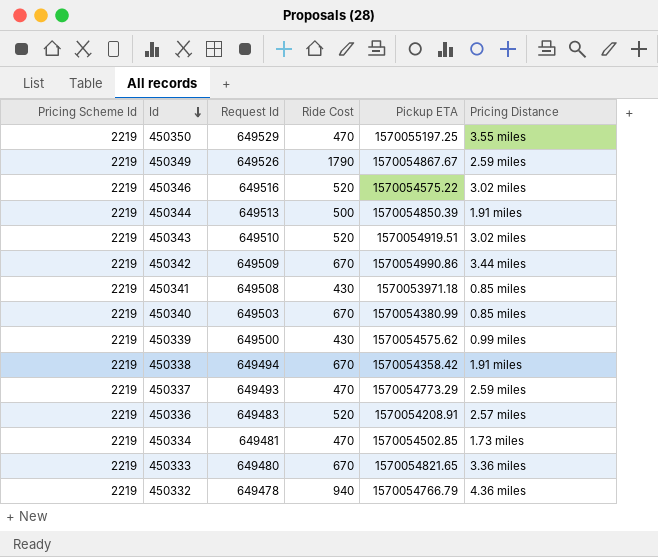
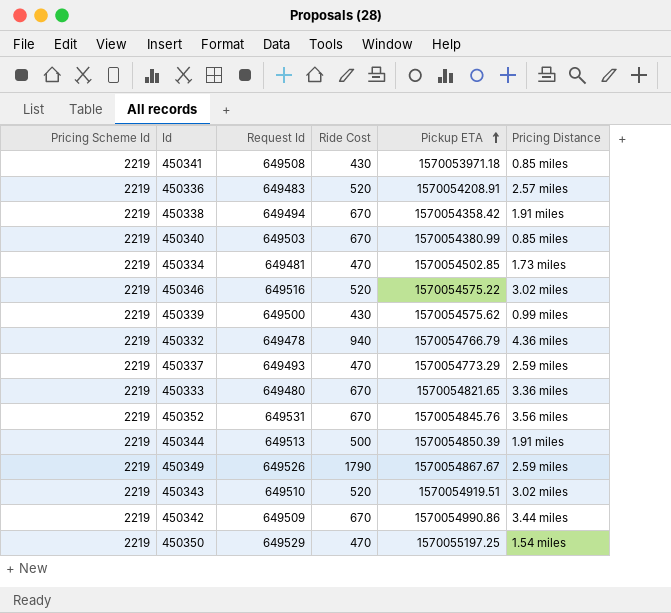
row order: Id descending -> Pickup ETA ascending
row 450352: none -> 2219 | 649531 | 670 | 1570054845.76 | 3.56 miles
450350 | Pricing Distance: 3.55 miles -> 1.54 miles

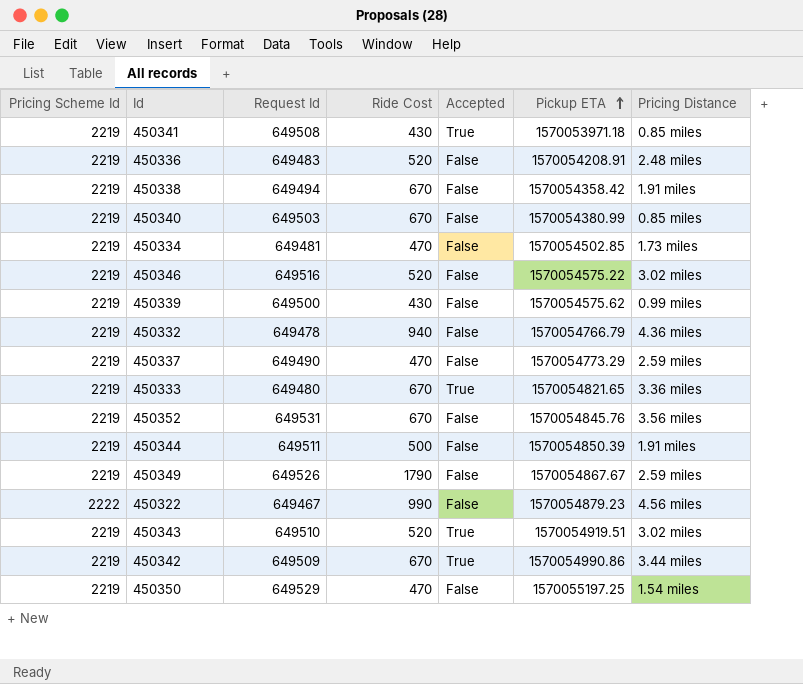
column Accepted | position: none -> 5
450336 | Pricing Distance: 2.57 miles -> 2.48 miles
450337 | Request Id: 649493 -> 649490
450344 | Request Id: 649513 -> 649511
row 450322: none -> 2222 | 649467 | 990 | False | 1570054879.23 | 4.56 miles

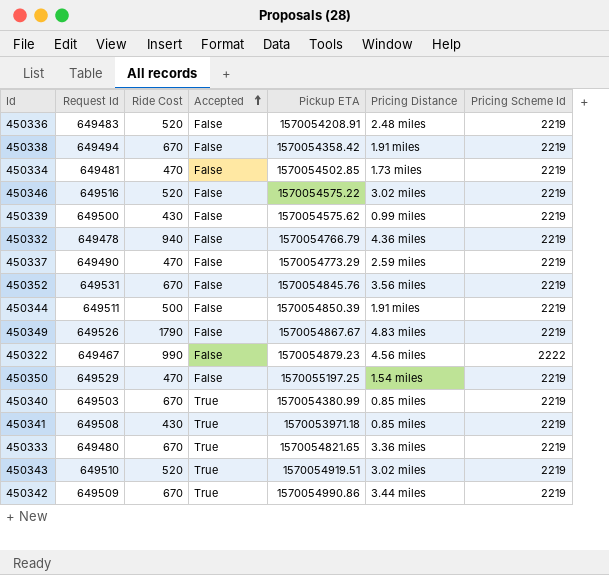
row order: Pickup ETA ascending -> Accepted ascending
column Pricing Scheme Id | position: 1 -> 7
450349 | Pricing Distance: 2.59 miles -> 4.83 miles
450340 | Accepted: False -> True

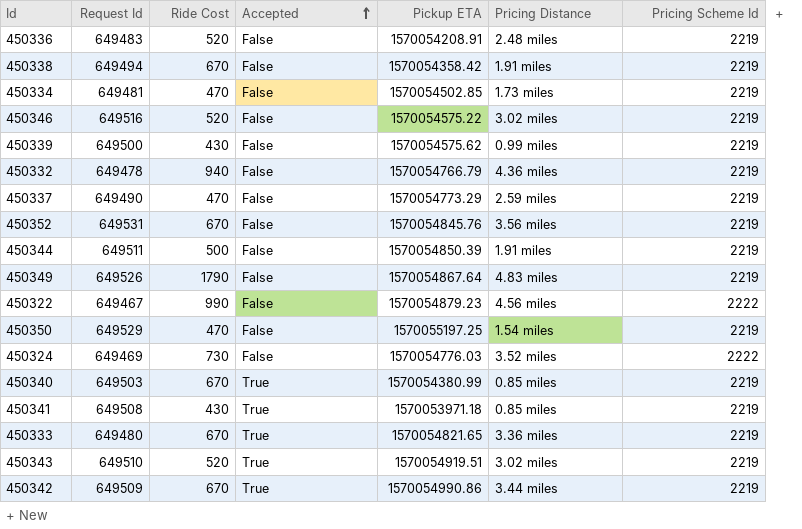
450349 | Pickup ETA: 1570054867.67 -> 1570054867.64
row 450324: none -> 649469 | 730 | False | 1570054776.03 | 3.52 miles | 2222

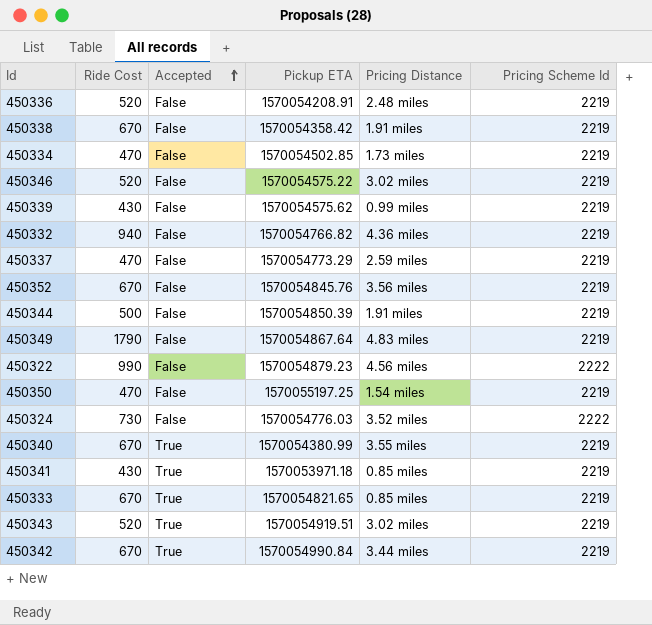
column Request Id | position: 2 -> none
450332 | Pickup ETA: 1570054766.79 -> 1570054766.82
450340 | Pricing Distance: 0.85 miles -> 3.55 miles
450333 | Pricing Distance: 3.36 miles -> 0.85 miles
450342 | Pickup ETA: 1570054990.86 -> 1570054990.84

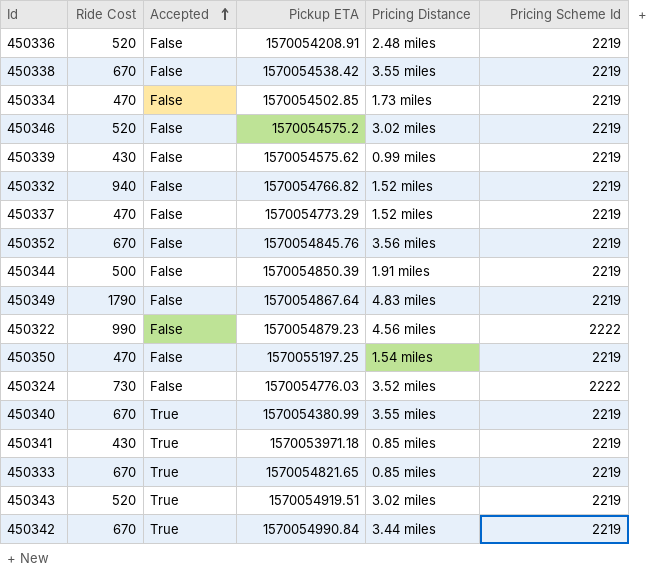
450338 | Pickup ETA: 1570054358.42 -> 1570054538.42
450338 | Pricing Distance: 1.91 miles -> 3.55 miles
450346 | Pickup ETA: 1570054575.22 -> 1570054575.2
450332 | Pricing Distance: 4.36 miles -> 1.52 miles
450337 | Pricing Distance: 2.59 miles -> 1.52 miles

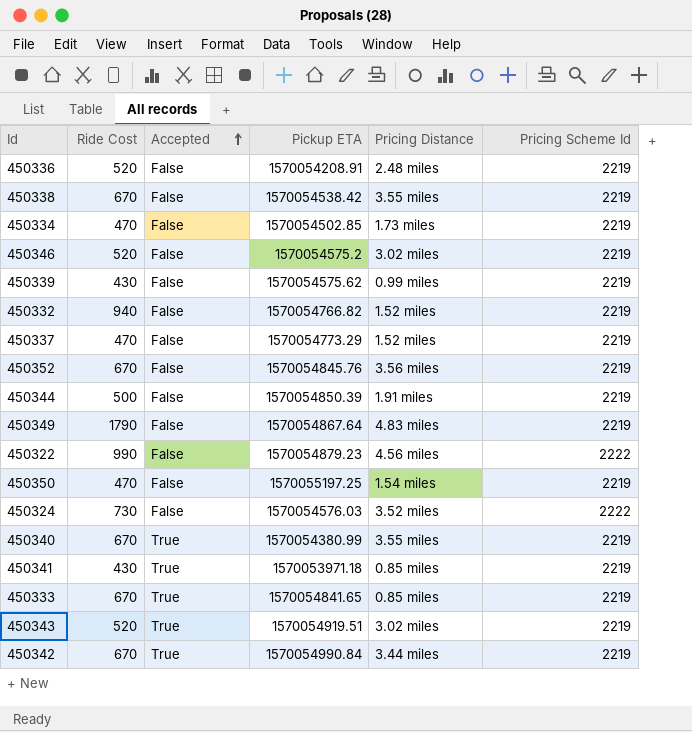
450324 | Pickup ETA: 1570054776.03 -> 1570054576.03
450333 | Pickup ETA: 1570054821.65 -> 1570054841.65

